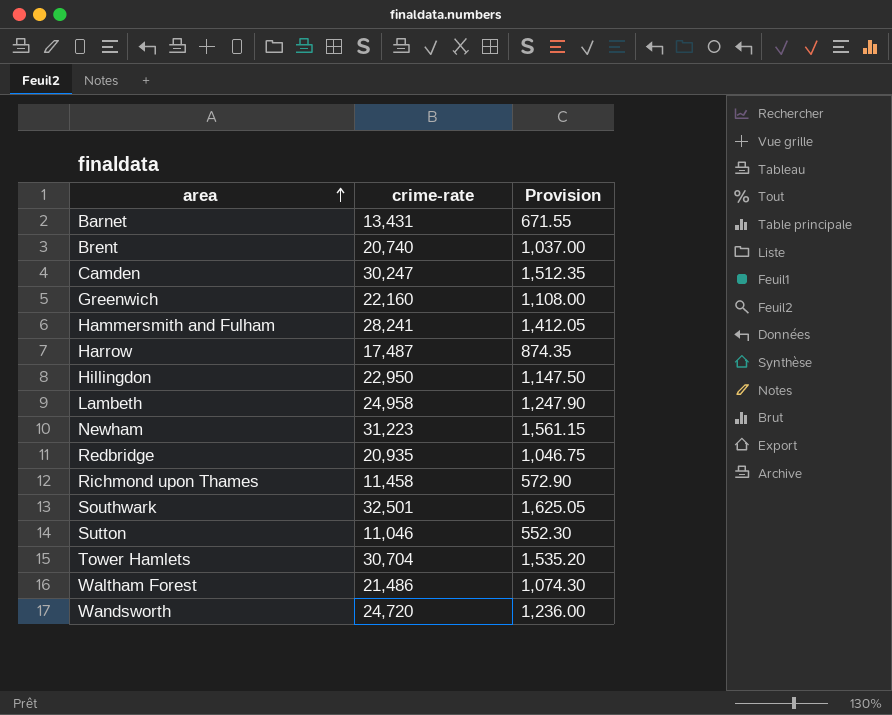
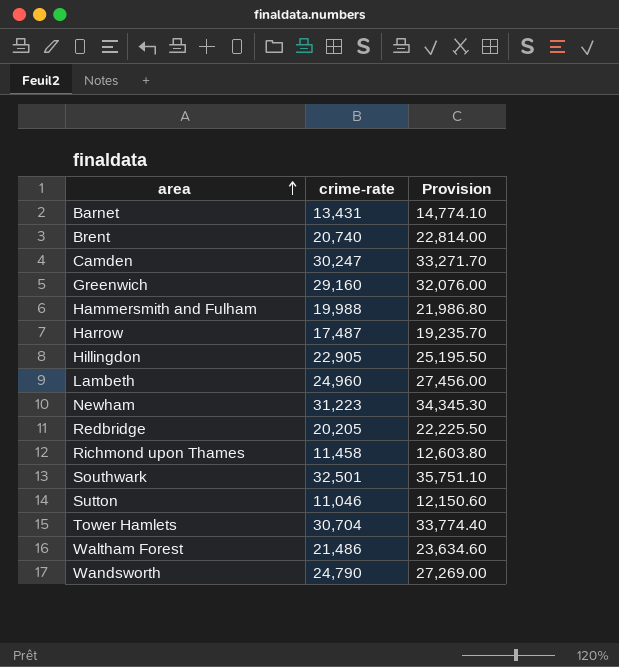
column Provision | formula: [crime-rate] * 0.05 -> [crime-rate] * 1.1
Greenwich | crime-rate: 22,160 -> 29,160
Hammersmith and Fulham | crime-rate: 28,241 -> 19,988
Hillingdon | crime-rate: 22,950 -> 22,905
Lambeth | crime-rate: 24,958 -> 24,960
Redbridge | crime-rate: 20,935 -> 20,205
Wandsworth | crime-rate: 24,720 -> 24,790

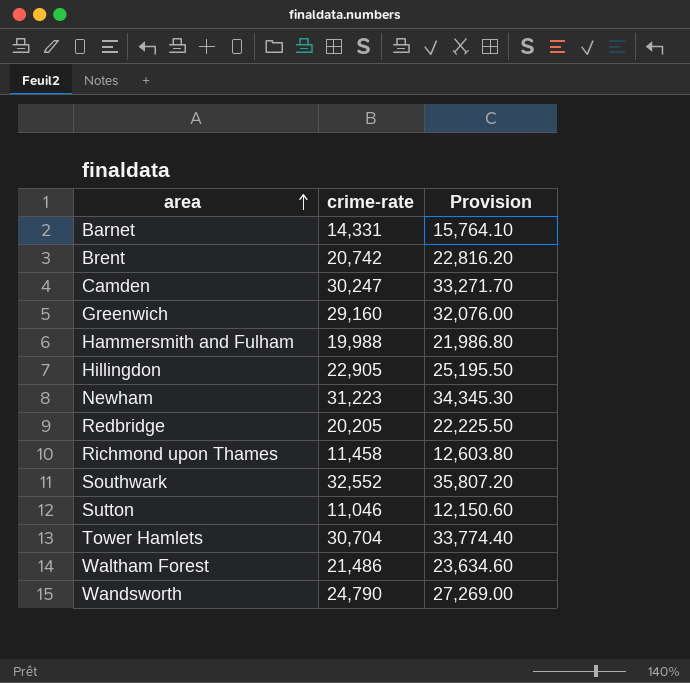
row Harrow: 17,487 | 19,235.70 -> none
row Lambeth: 24,960 | 27,456.00 -> none
Barnet | crime-rate: 13,431 -> 14,331
Barnet | Provision: 14,774.10 -> 15,764.10
Brent | crime-rate: 20,740 -> 20,742
Brent | Provision: 22,814.00 -> 22,816.20
Southwark | crime-rate: 32,501 -> 32,552
Southwark | Provision: 35,751.10 -> 35,807.20

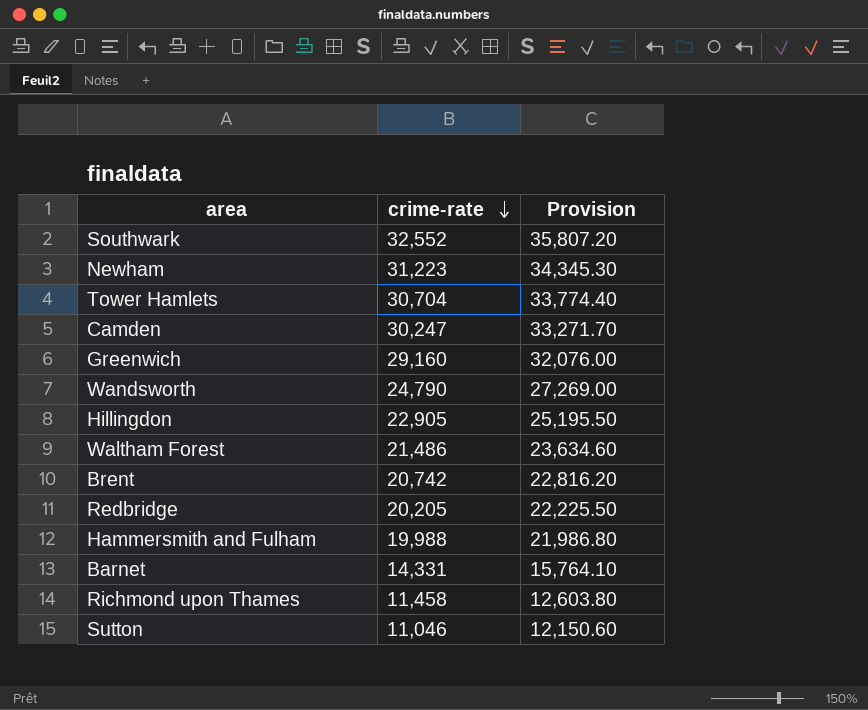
row order: area ascending -> crime-rate descending

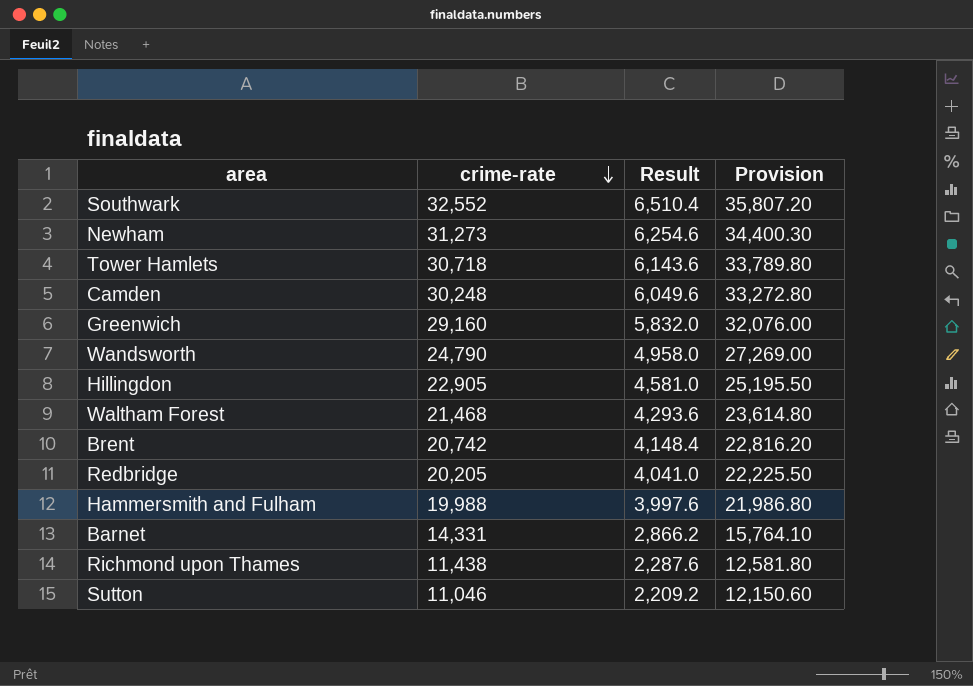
column Result | formula: none -> [crime-rate] * 0.2
Newham | crime-rate: 31,223 -> 31,273
Newham | Provision: 34,345.30 -> 34,400.30
Tower Hamlets | crime-rate: 30,704 -> 30,718
Tower Hamlets | Provision: 33,774.40 -> 33,789.80
Camden | crime-rate: 30,247 -> 30,248
Camden | Provision: 33,271.70 -> 33,272.80
Waltham Forest | crime-rate: 21,486 -> 21,468
Waltham Forest | Provision: 23,634.60 -> 23,614.80
Richmond upon Thames | crime-rate: 11,458 -> 11,438
Richmond upon Thames | Provision: 12,603.80 -> 12,581.80

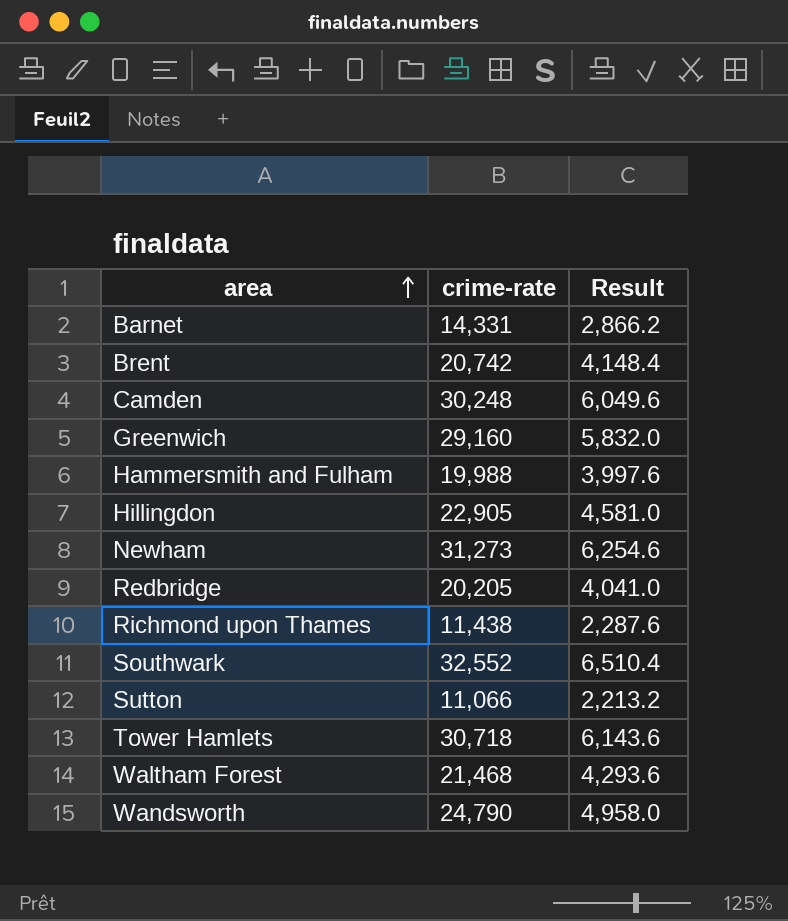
row order: crime-rate descending -> area ascending
column Provision | formula: [crime-rate] * 1.1 -> none
Sutton | crime-rate: 11,046 -> 11,066
Sutton | Result: 2,209.2 -> 2,213.2

